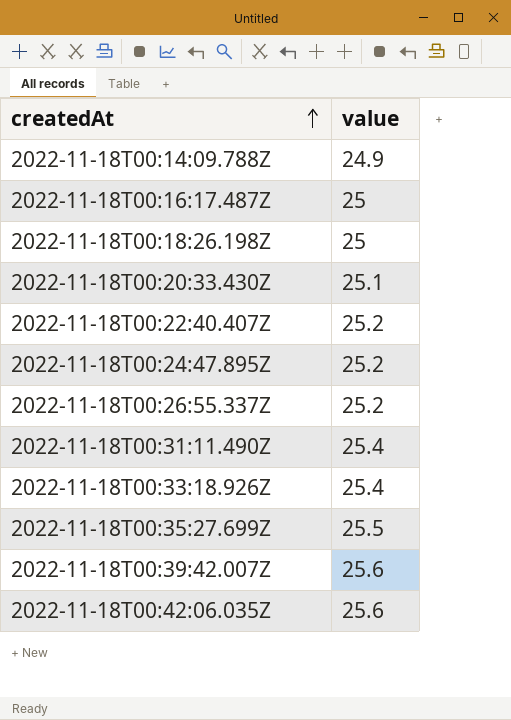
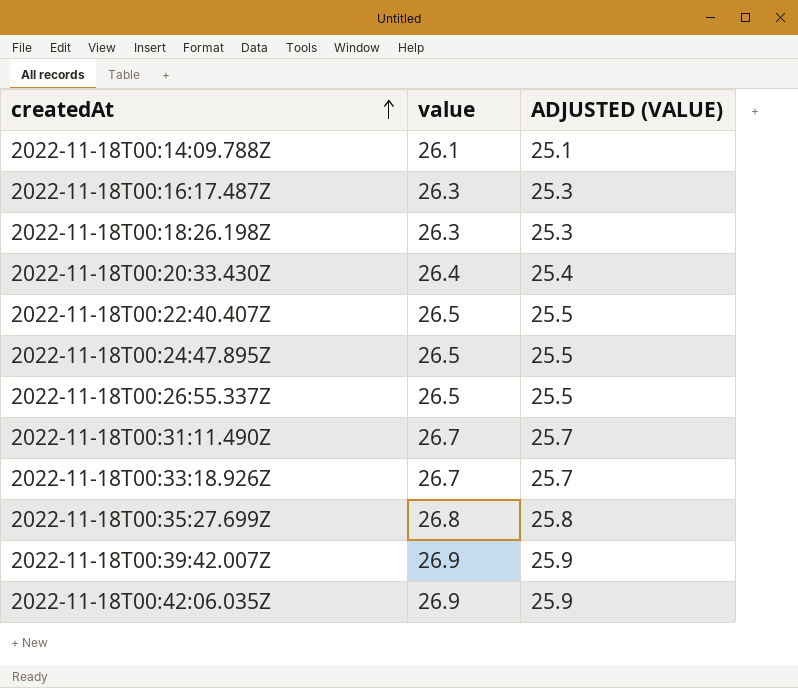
column ADJUSTED (VALUE) | formula: none -> [value] - 1
2022-11-18T00:14:09.788Z | value: 24.9 -> 26.1
2022-11-18T00:16:17.487Z | value: 25 -> 26.3
2022-11-18T00:18:26.198Z | value: 25 -> 26.3
2022-11-18T00:20:33.430Z | value: 25.1 -> 26.4
2022-11-18T00:22:40.407Z | value: 25.2 -> 26.5
2022-11-18T00:24:47.895Z | value: 25.2 -> 26.5
2022-11-18T00:26:55.337Z | value: 25.2 -> 26.5
2022-11-18T00:31:11.490Z | value: 25.4 -> 26.7
2022-11-18T00:33:18.926Z | value: 25.4 -> 26.7
2022-11-18T00:35:27.699Z | value: 25.5 -> 26.8
2022-11-18T00:39:42.007Z | value: 25.6 -> 26.9
2022-11-18T00:42:06.035Z | value: 25.6 -> 26.9

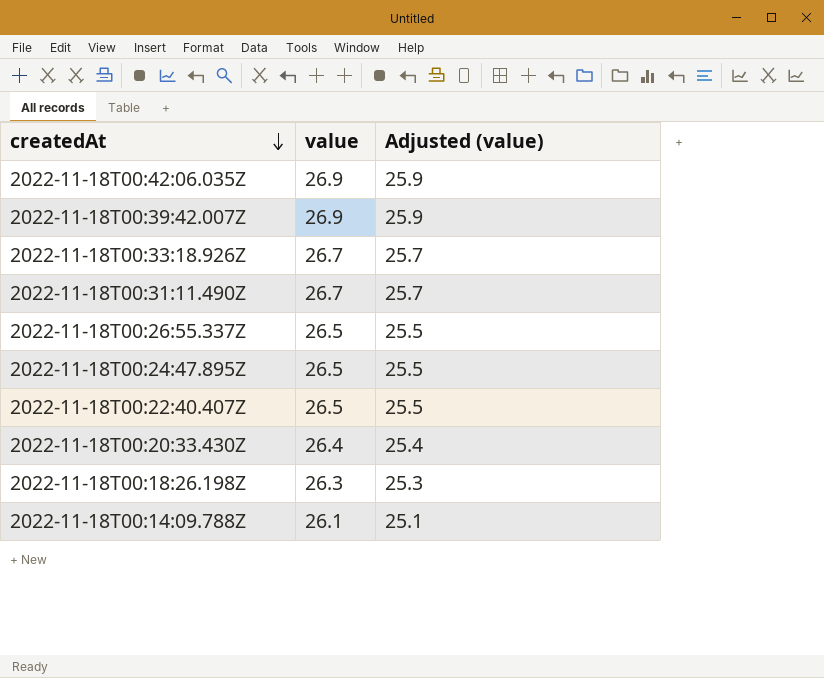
row order: createdAt ascending -> createdAt descending
column name: ADJUSTED (VALUE) -> Adjusted (value)
row 2022-11-18T00:16:17.487Z: 26.3 | 25.3 -> none
row 2022-11-18T00:35:27.699Z: 26.8 | 25.8 -> none

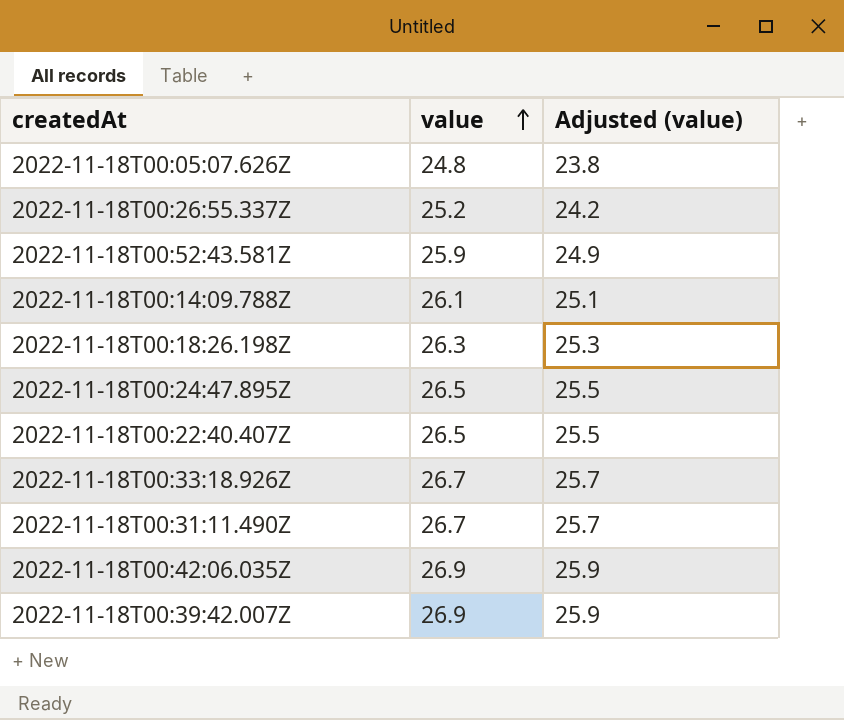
row order: createdAt descending -> value ascending
row 2022-11-18T00:20:33.430Z: 26.4 | 25.4 -> none
row 2022-11-18T00:05:07.626Z: none -> 24.8 | 23.8
2022-11-18T00:26:55.337Z | value: 26.5 -> 25.2
2022-11-18T00:26:55.337Z | Adjusted (value): 25.5 -> 24.2
row 2022-11-18T00:52:43.581Z: none -> 25.9 | 24.9

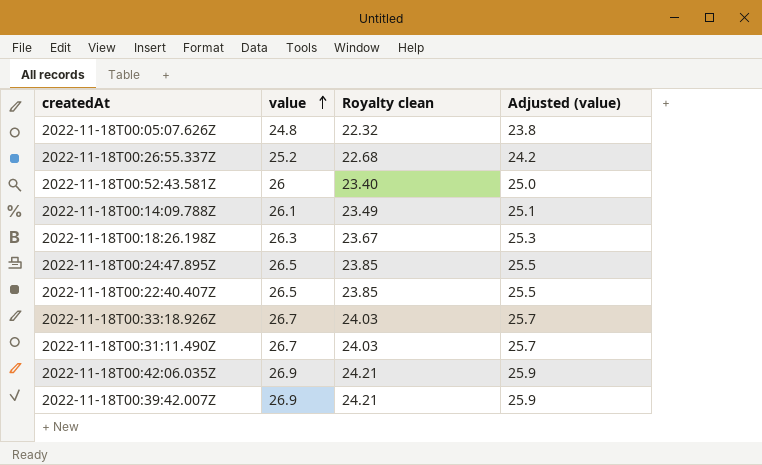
column Royalty clean | formula: none -> [value] * 0.9
2022-11-18T00:52:43.581Z | value: 25.9 -> 26
2022-11-18T00:52:43.581Z | Adjusted (value): 24.9 -> 25.0

